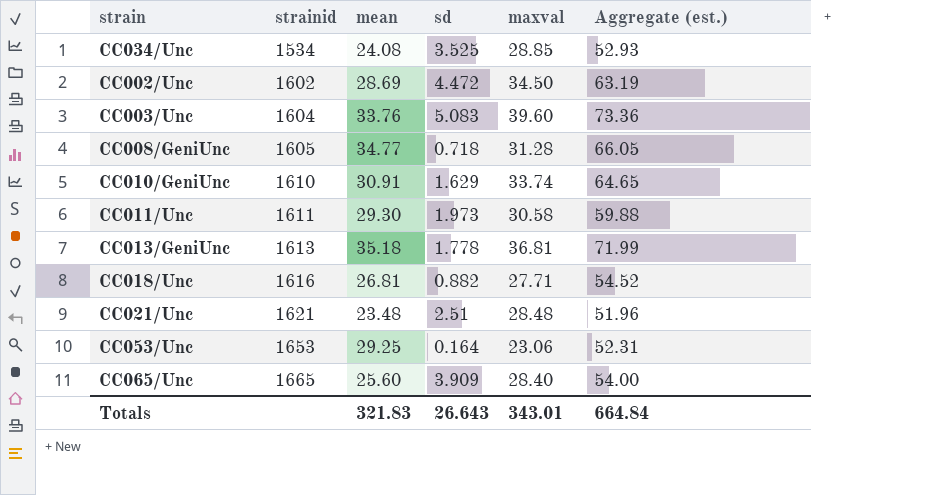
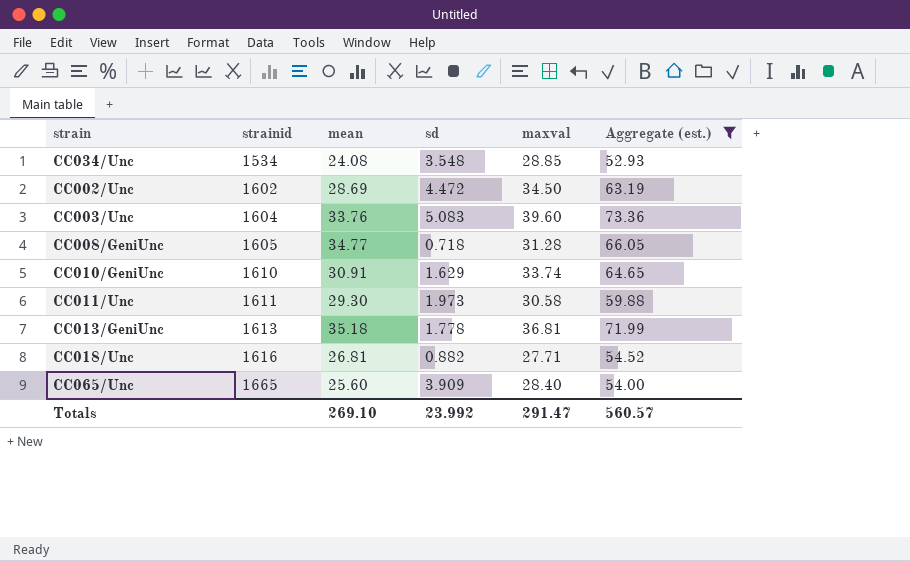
filter: none -> Aggregate (est.) >= 52.93
CC034/Unc | sd: 3.525 -> 3.548
Totals | mean: 321.83 -> 269.10
Totals | sd: 26.643 -> 23.992
Totals | maxval: 343.01 -> 291.47
Totals | Aggregate (est.): 664.84 -> 560.57

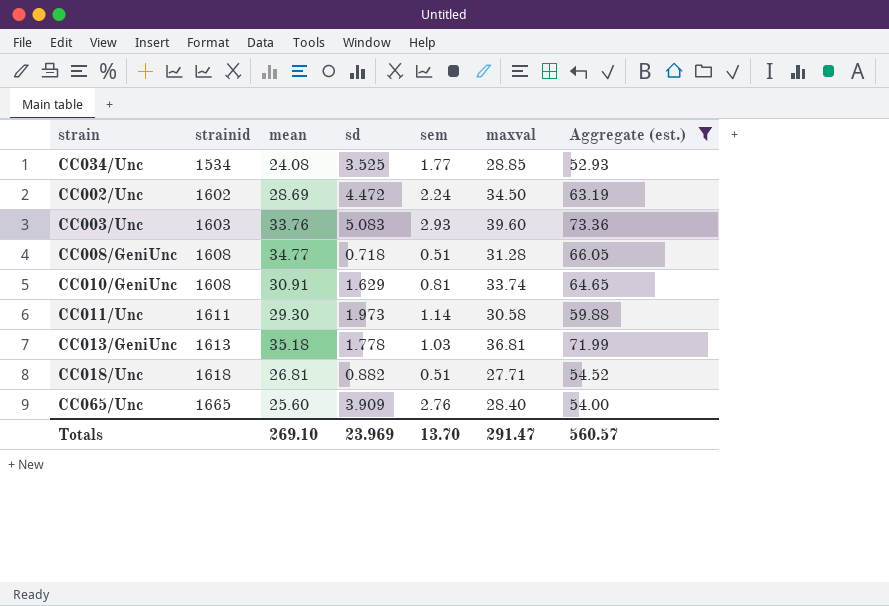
column sem | position: none -> 5
CC034/Unc | sd: 3.548 -> 3.525
CC003/Unc | strainid: 1604 -> 1603
CC008/GeniUnc | strainid: 1605 -> 1608
CC010/GeniUnc | strainid: 1610 -> 1608
CC018/Unc | strainid: 1616 -> 1618
Totals | sd: 23.992 -> 23.969

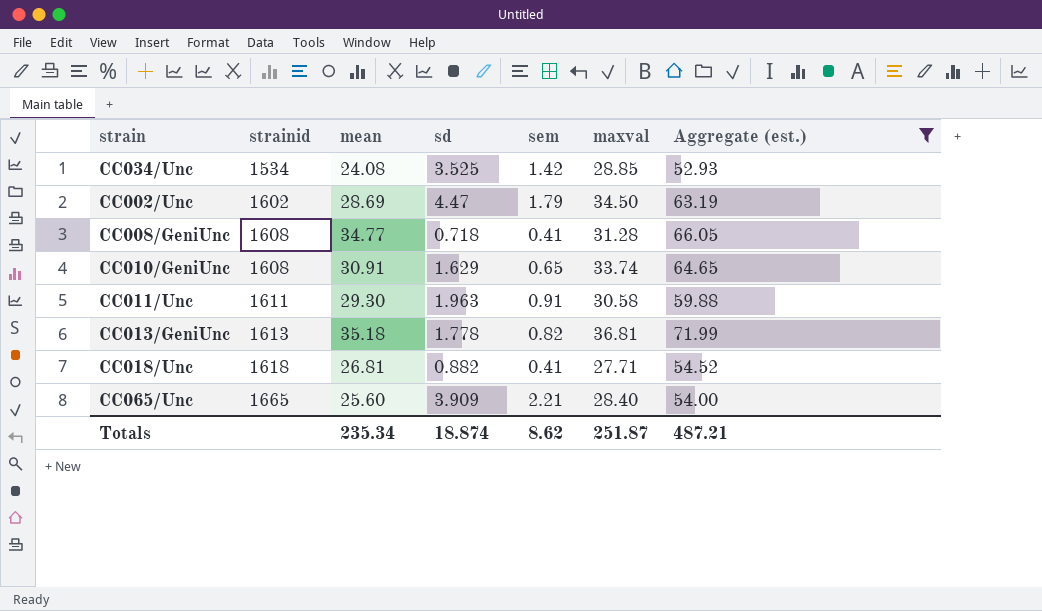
row CC003/Unc: 1603 | 33.76 | 5.083 | 2.93 | 39.60 | 73.36 -> none
CC034/Unc | sem: 1.77 -> 1.42
CC002/Unc | sd: 4.472 -> 4.47
CC002/Unc | sem: 2.24 -> 1.79
CC008/GeniUnc | sem: 0.51 -> 0.41
CC010/GeniUnc | sem: 0.81 -> 0.65
CC011/Unc | sd: 1.973 -> 1.963
CC011/Unc | sem: 1.14 -> 0.91
CC013/GeniUnc | sem: 1.03 -> 0.82
CC018/Unc | sem: 0.51 -> 0.41
CC065/Unc | sem: 2.76 -> 2.21
Totals | mean: 269.10 -> 235.34
Totals | sd: 23.969 -> 18.874
Totals | sem: 13.70 -> 8.62
Totals | maxval: 291.47 -> 251.87
Totals | Aggregate (est.): 560.57 -> 487.21

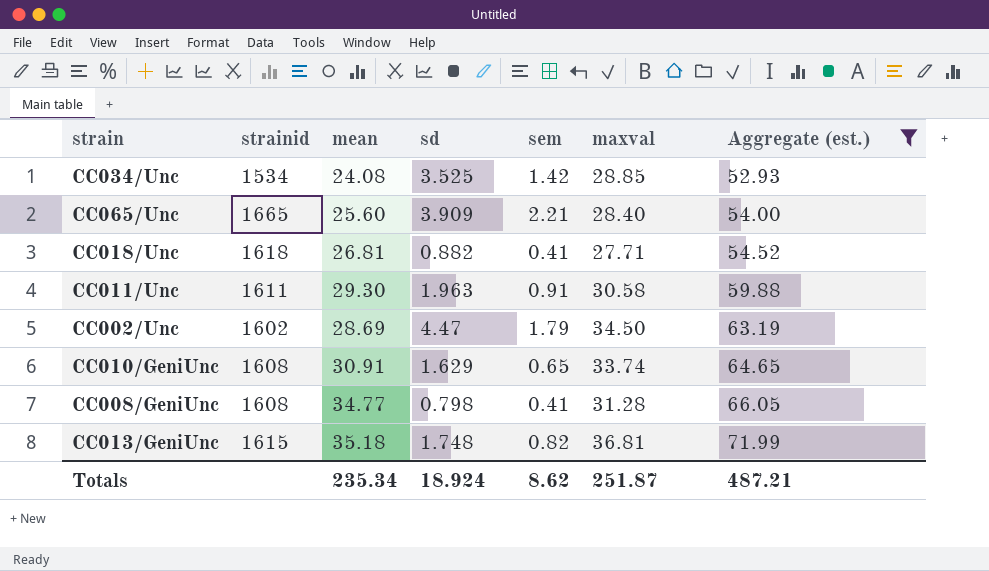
row order: strainid ascending -> Aggregate (est.) ascending
CC008/GeniUnc | sd: 0.718 -> 0.798
CC013/GeniUnc | strainid: 1613 -> 1615
CC013/GeniUnc | sd: 1.778 -> 1.748
Totals | sd: 18.874 -> 18.924

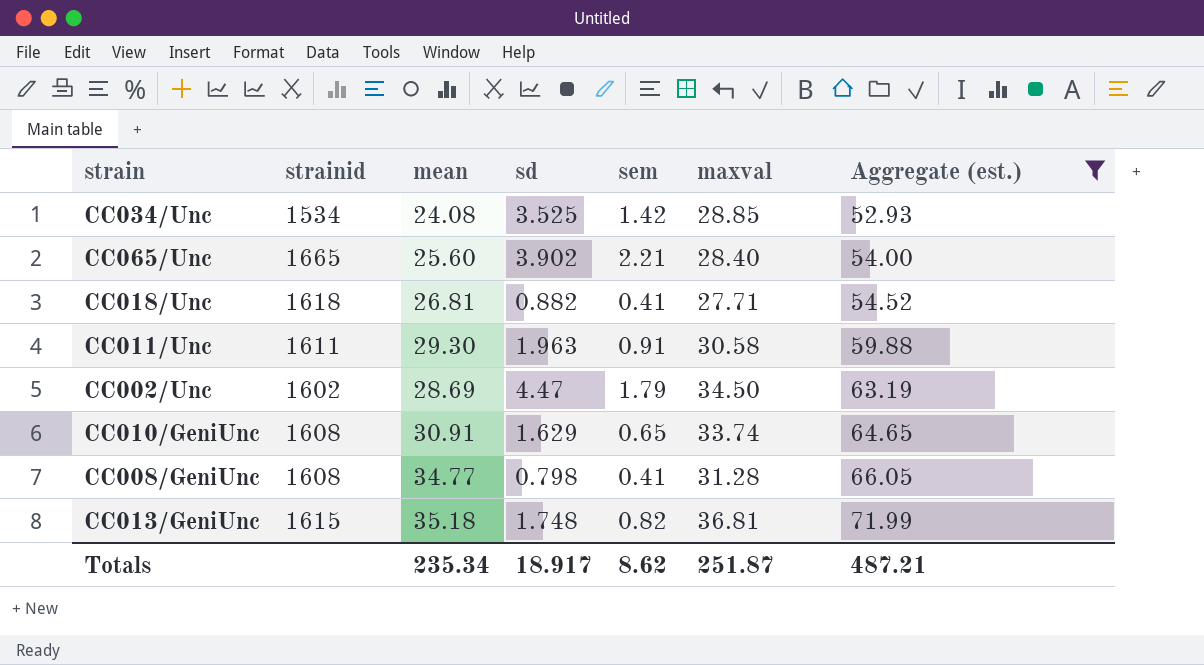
CC065/Unc | sd: 3.909 -> 3.902
Totals | sd: 18.924 -> 18.917

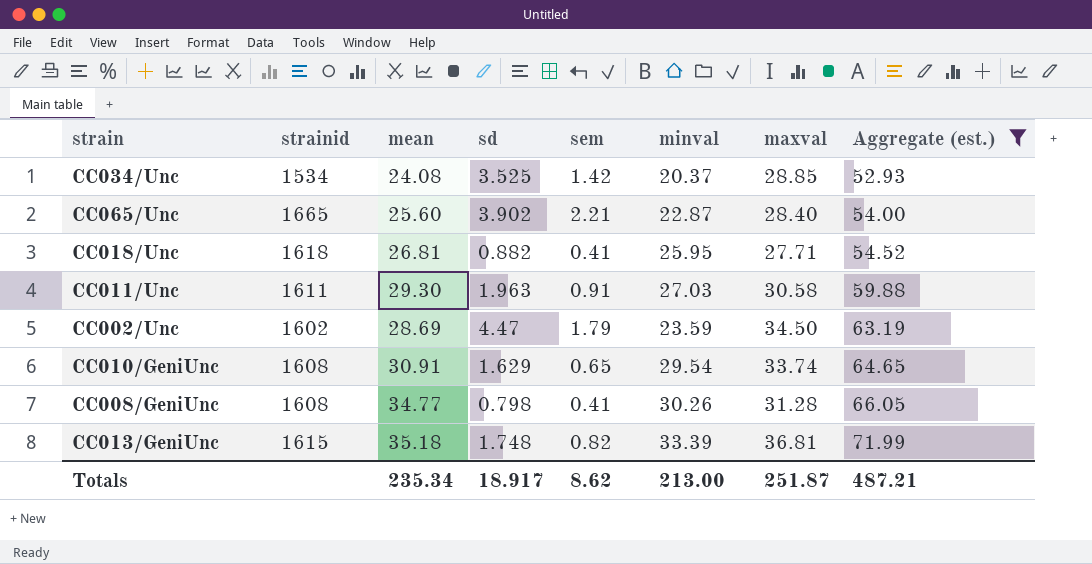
column minval | position: none -> 6

